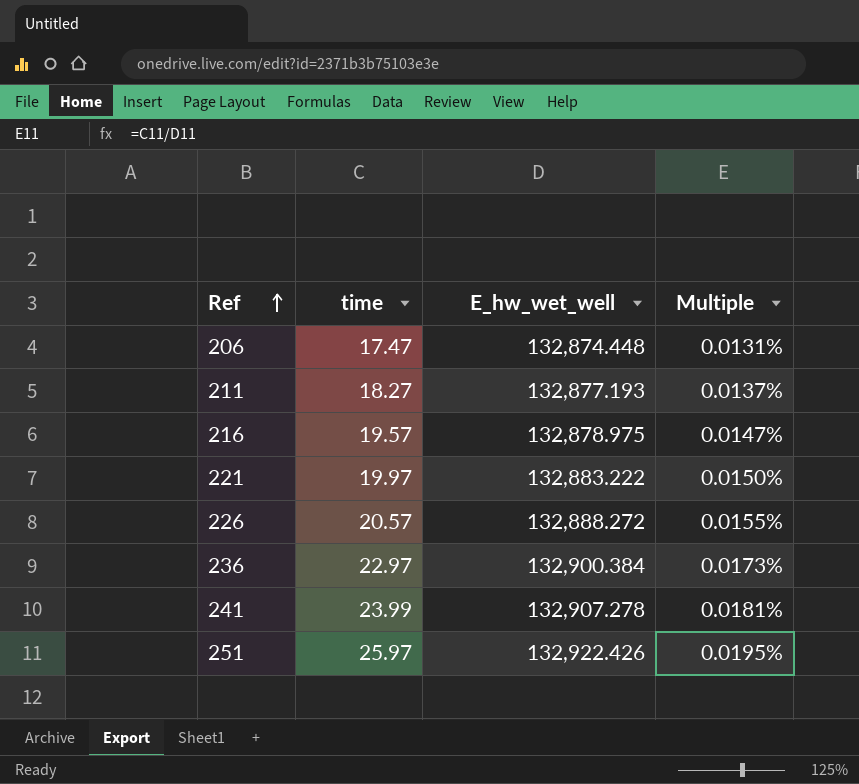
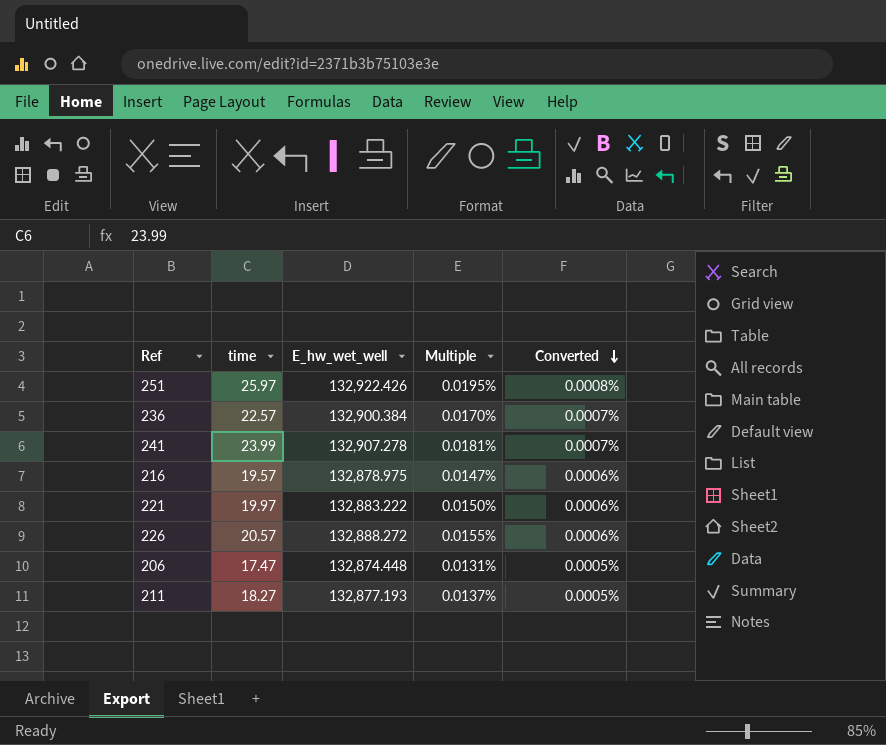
row order: Ref ascending -> Converted descending
column Converted | formula: none -> [Multiple] * 0.04
236 | time: 22.97 -> 22.57
236 | Multiple: 0.0173% -> 0.0170%

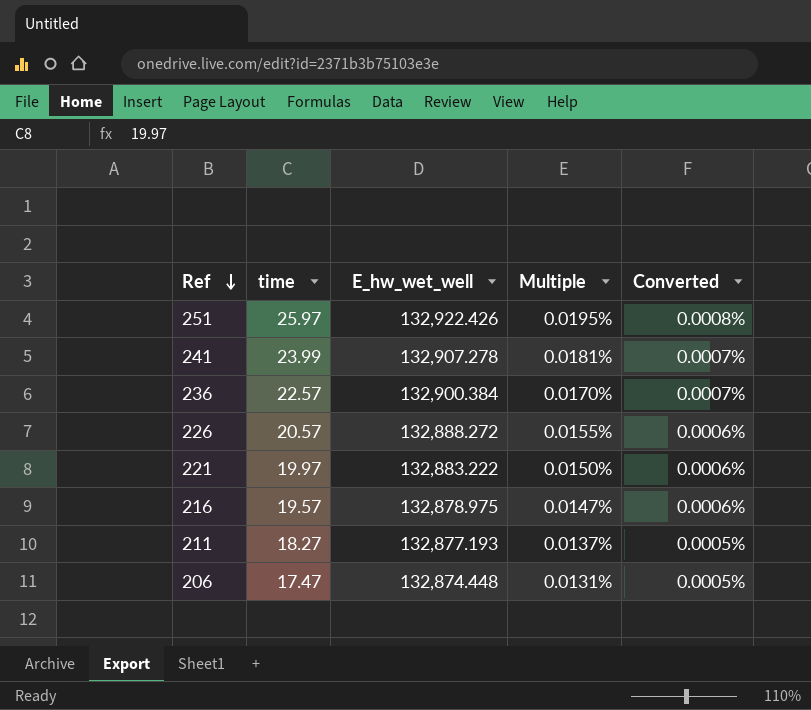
row order: Converted descending -> Ref descending

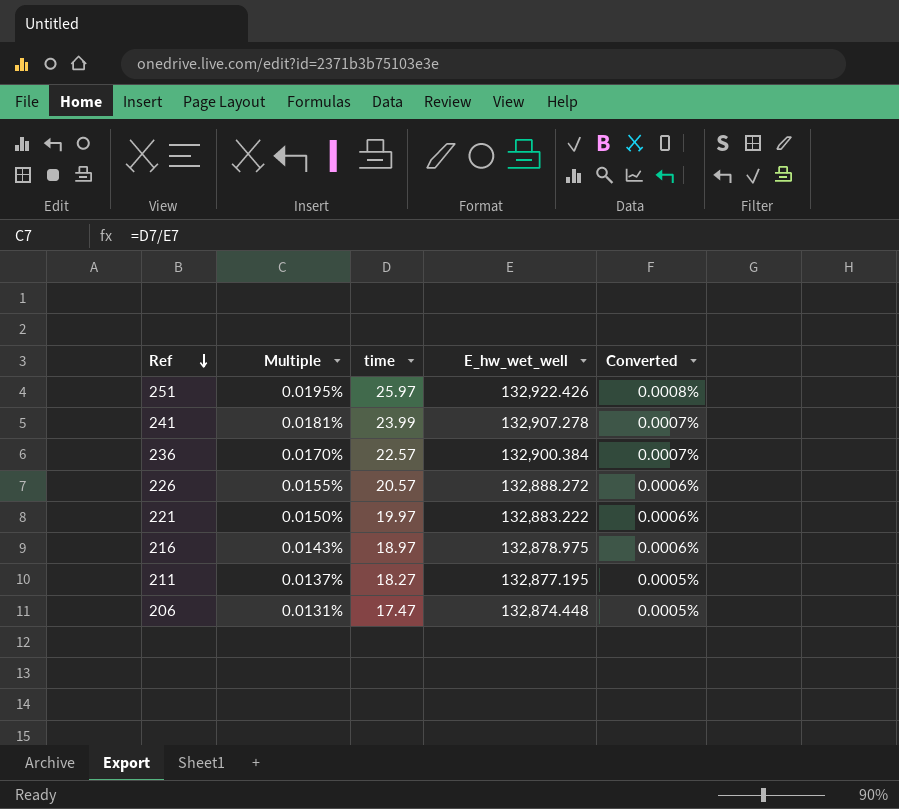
column Multiple | position: 4 -> 2
216 | Multiple: 0.0147% -> 0.0143%
216 | time: 19.57 -> 18.97
211 | E_hw_wet_well: 132,877.193 -> 132,877.195

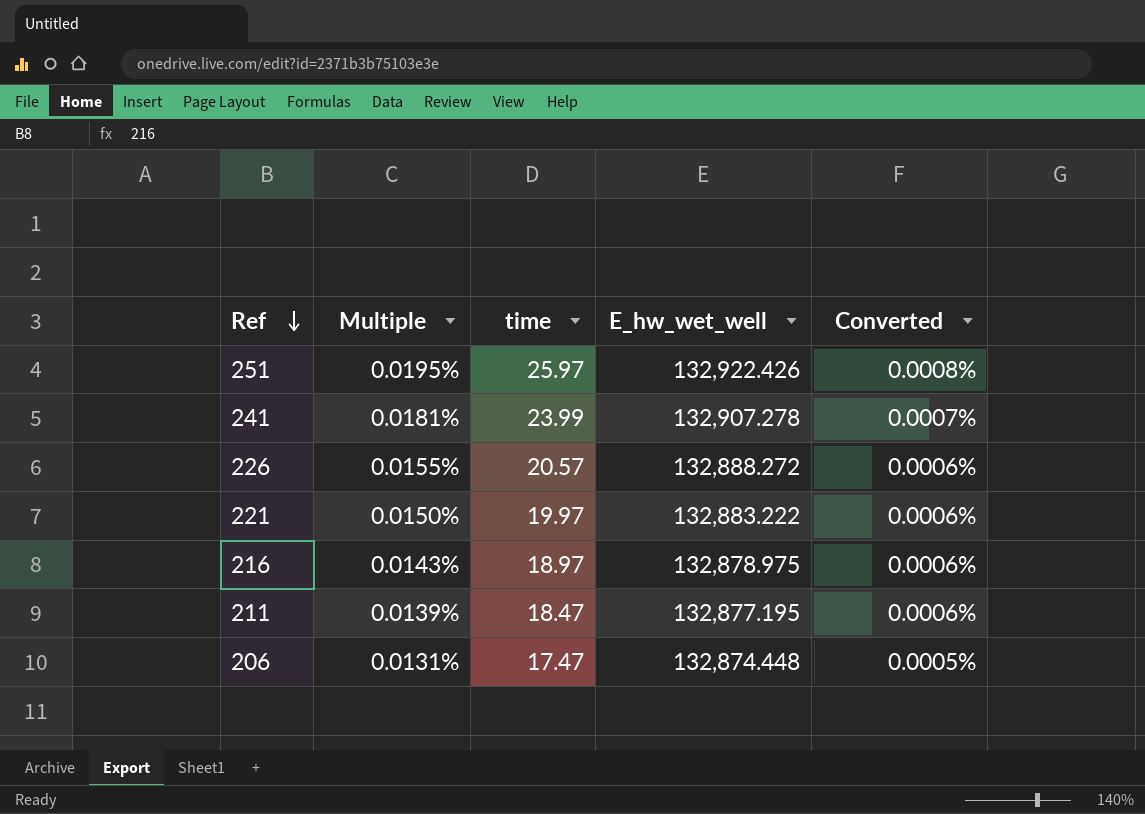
row 236: 0.0170% | 22.57 | 132,900.384 | 0.0007% -> none
211 | Multiple: 0.0137% -> 0.0139%
211 | time: 18.27 -> 18.47
211 | Converted: 0.0005% -> 0.0006%

